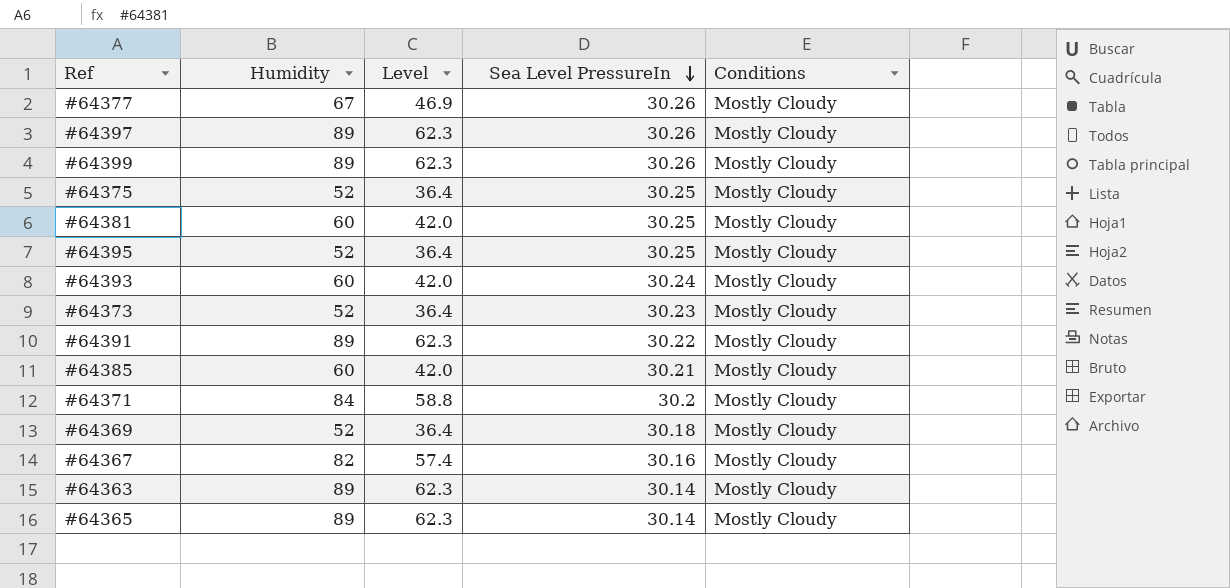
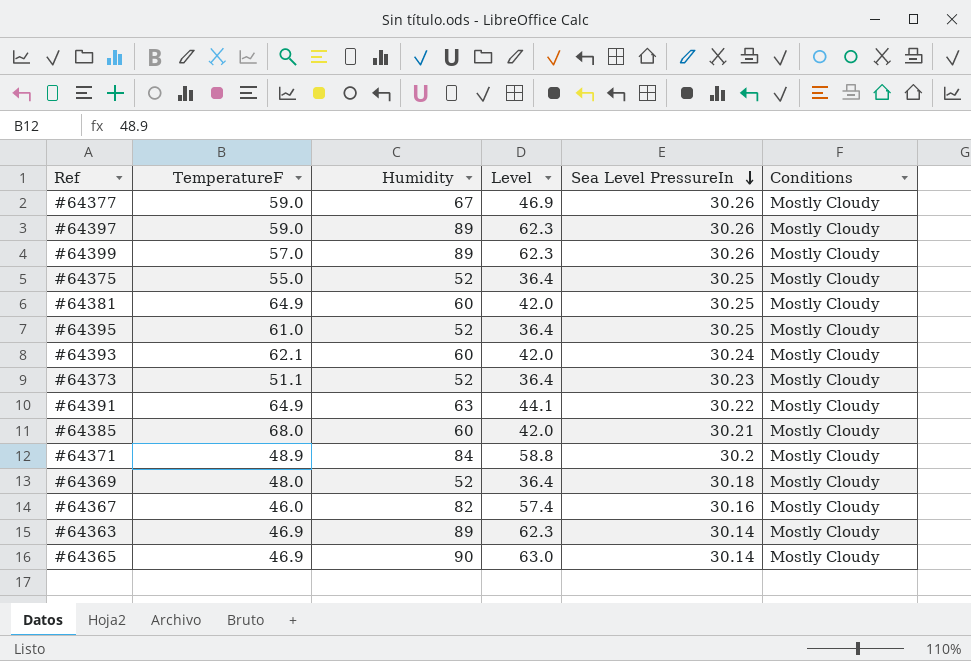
column TemperatureF | position: none -> 2
#64391 | Humidity: 89 -> 63
#64391 | Level: 62.3 -> 44.1
#64365 | Humidity: 89 -> 90
#64365 | Level: 62.3 -> 63.0

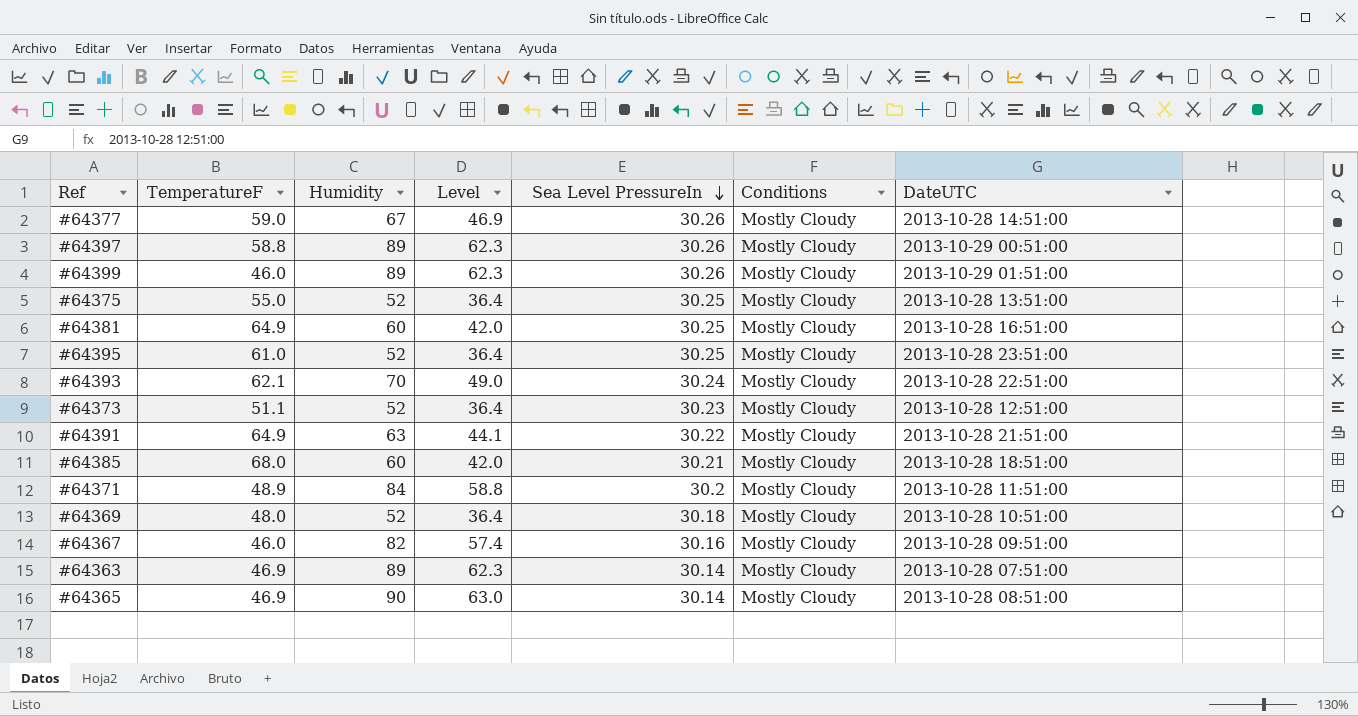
column DateUTC | position: none -> 7
#64397 | TemperatureF: 59.0 -> 58.8
#64399 | TemperatureF: 57.0 -> 46.0
#64393 | Humidity: 60 -> 70
#64393 | Level: 42.0 -> 49.0

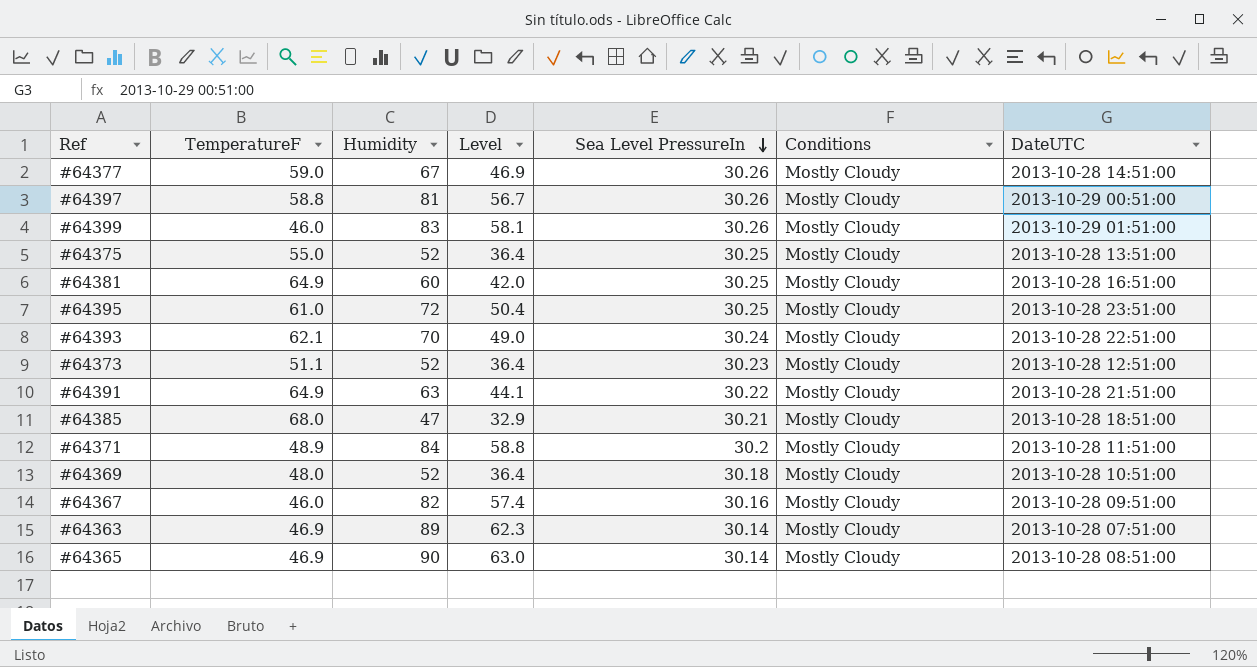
#64397 | Humidity: 89 -> 81
#64397 | Level: 62.3 -> 56.7
#64399 | Humidity: 89 -> 83
#64399 | Level: 62.3 -> 58.1
#64395 | Humidity: 52 -> 72
#64395 | Level: 36.4 -> 50.4
#64385 | Humidity: 60 -> 47
#64385 | Level: 42.0 -> 32.9

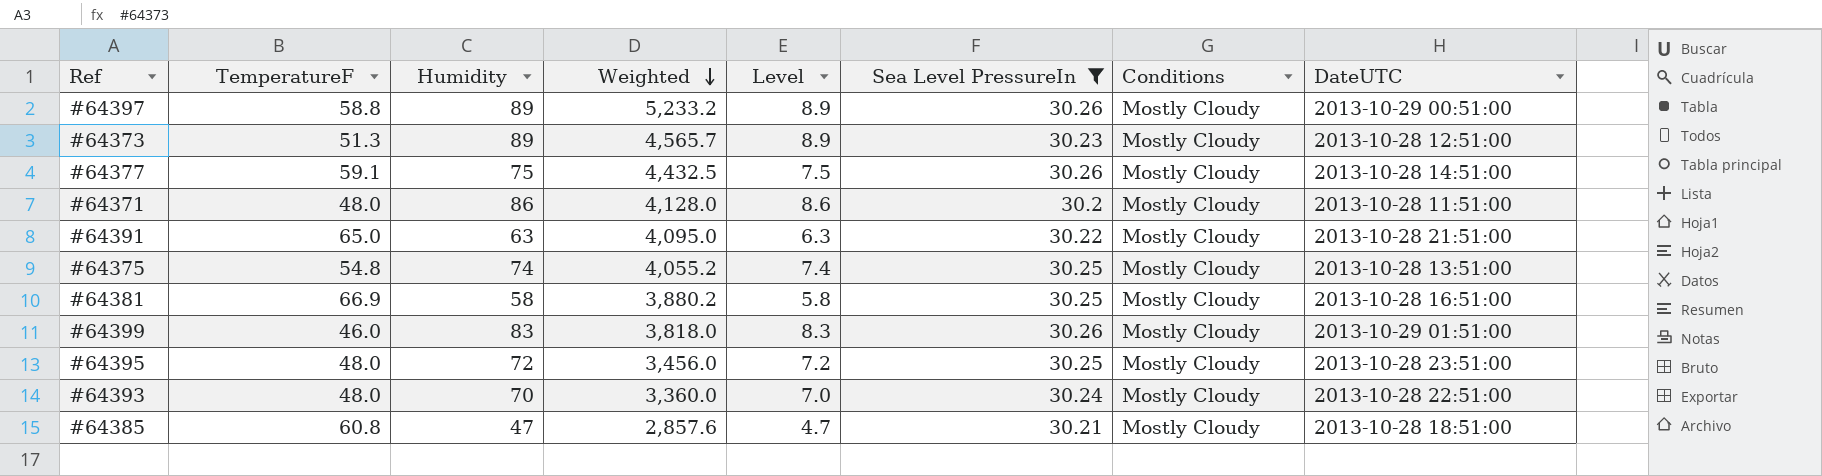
filter: none -> Sea Level PressureIn >= 30.2
row order: Sea Level PressureIn descending -> Weighted descending
column Weighted | formula: none -> [TemperatureF] * [Humidity]
column Level | formula: [Humidity] * 0.7 -> [Humidity] * 0.1
#64397 | Humidity: 81 -> 89
#64373 | TemperatureF: 51.1 -> 51.3
#64373 | Humidity: 52 -> 89
#64377 | TemperatureF: 59.0 -> 59.1
#64377 | Humidity: 67 -> 75
#64371 | TemperatureF: 48.9 -> 48.0
#64371 | Humidity: 84 -> 86
#64391 | TemperatureF: 64.9 -> 65.0
#64375 | TemperatureF: 55.0 -> 54.8
#64375 | Humidity: 52 -> 74
#64381 | TemperatureF: 64.9 -> 66.9
#64381 | Humidity: 60 -> 58
#64395 | TemperatureF: 61.0 -> 48.0
#64393 | TemperatureF: 62.1 -> 48.0
#64385 | TemperatureF: 68.0 -> 60.8

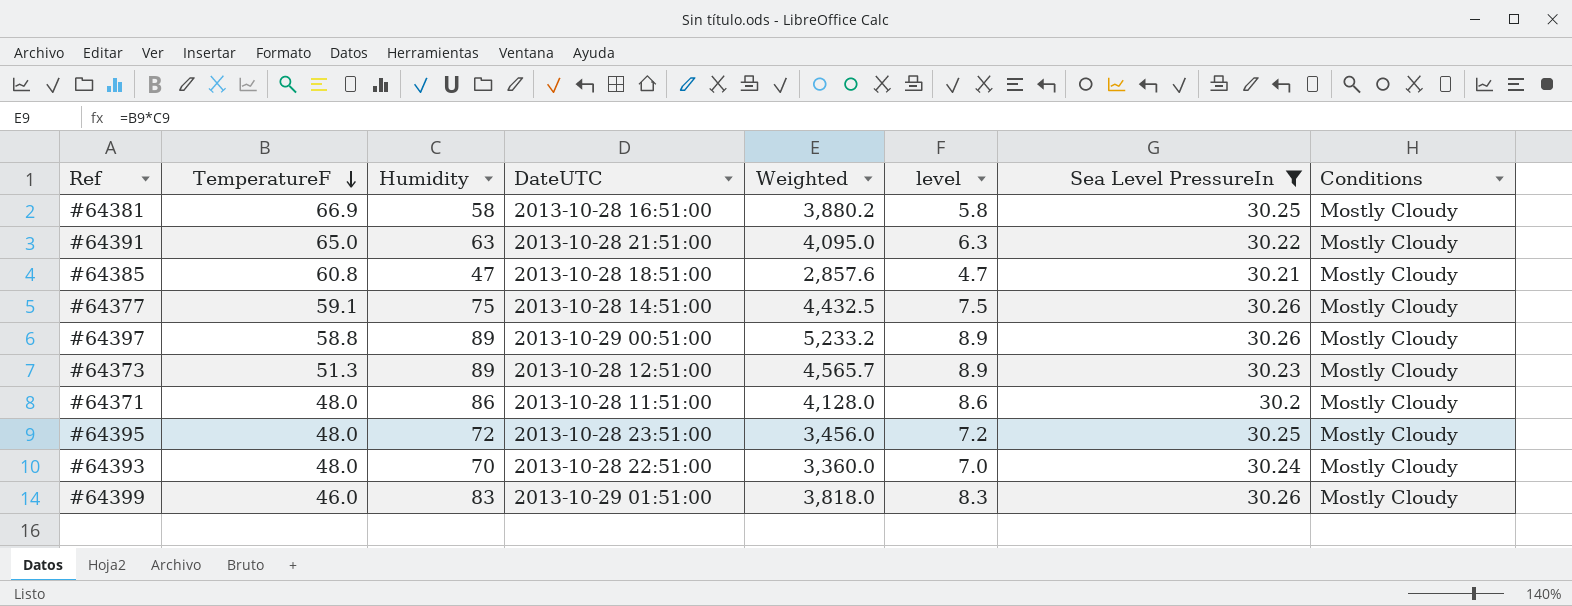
row order: Weighted descending -> TemperatureF descending
column DateUTC | position: 8 -> 4
column name: Level -> level
row #64375: 54.8 | 74 | 4,055.2 | 7.4 | 30.25 | Mostly Cloudy | 2013-10-28 13:51:00 -> none

